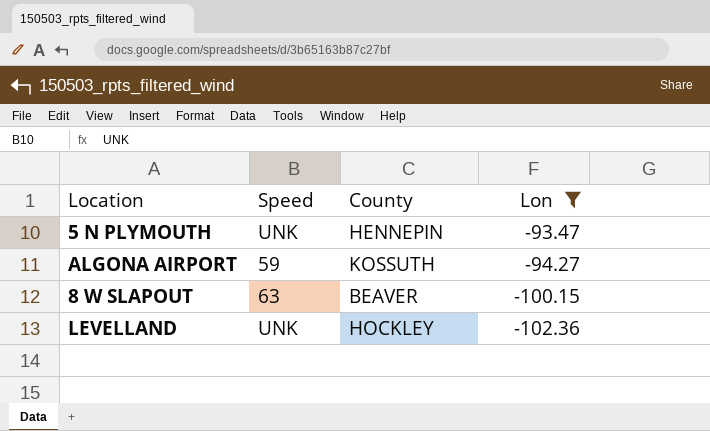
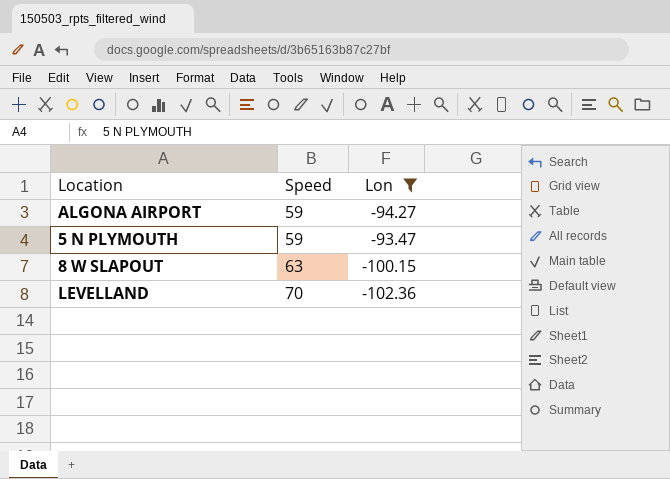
row order: Lon descending -> Speed ascending
column County | position: 3 -> none
5 N PLYMOUTH | Speed: UNK -> 59
LEVELLAND | Speed: UNK -> 70

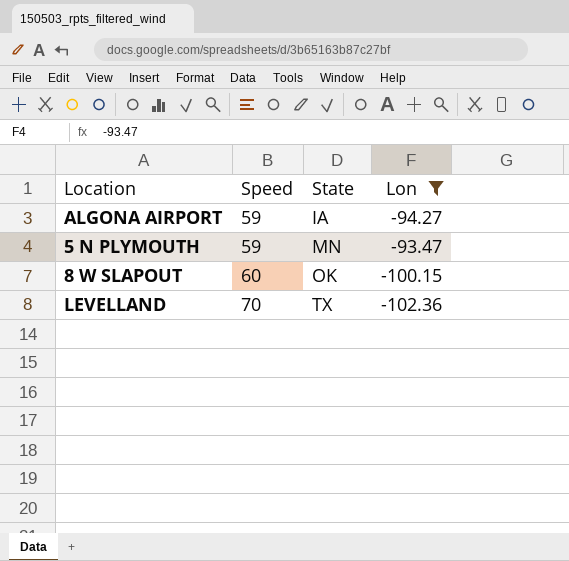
column State | position: none -> 3
8 W SLAPOUT | Speed: 63 -> 60

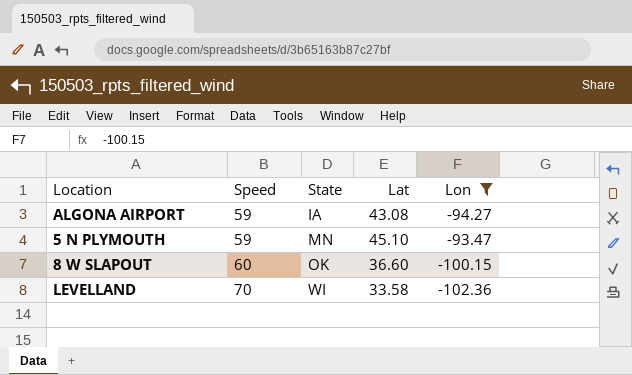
column Lat | position: none -> 4
LEVELLAND | State: TX -> WI

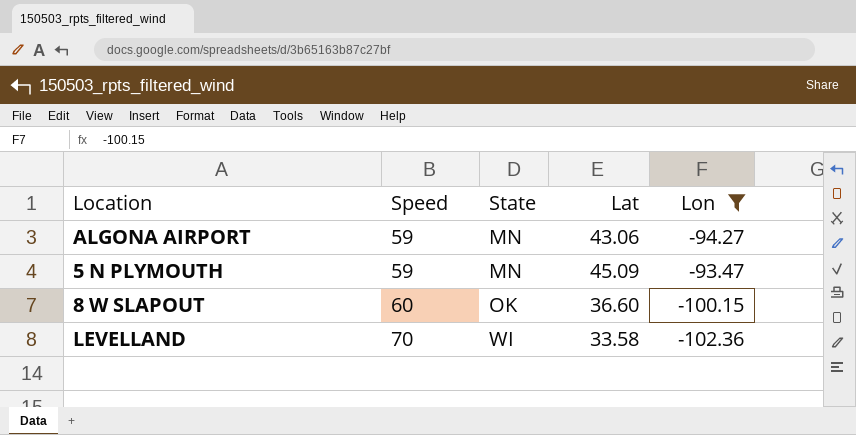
ALGONA AIRPORT | State: IA -> MN
ALGONA AIRPORT | Lat: 43.08 -> 43.06
5 N PLYMOUTH | Lat: 45.10 -> 45.09

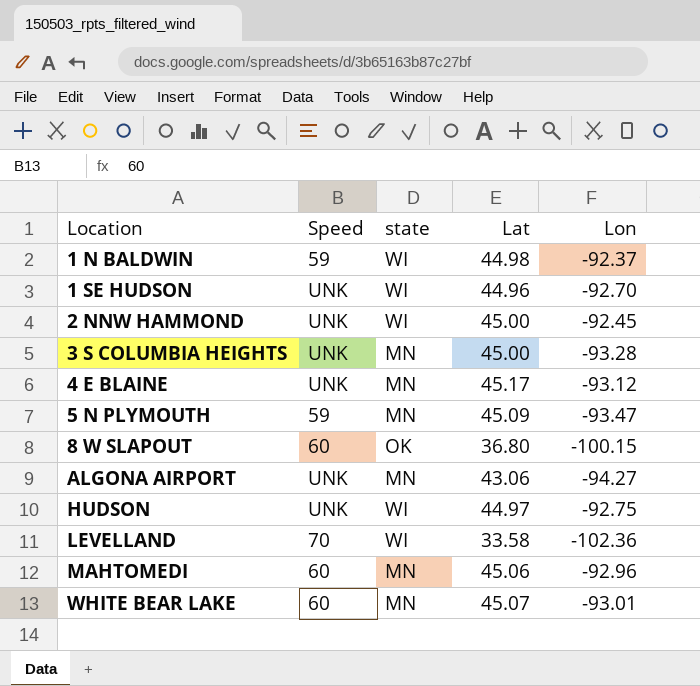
filter: Lon <= -93.47 -> none
row order: Speed ascending -> Location ascending
column name: State -> state
8 W SLAPOUT | Lat: 36.60 -> 36.80
ALGONA AIRPORT | Speed: 59 -> UNK

